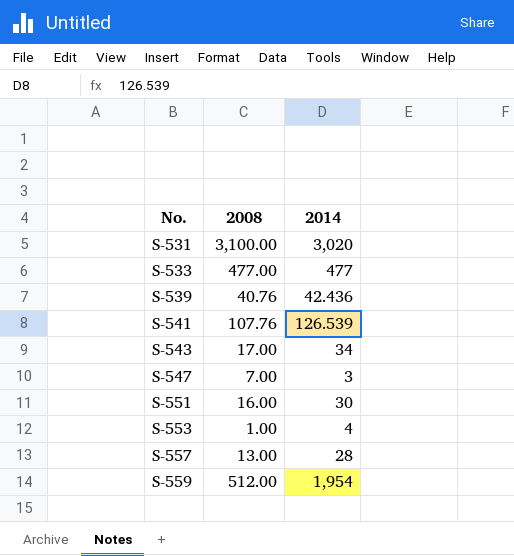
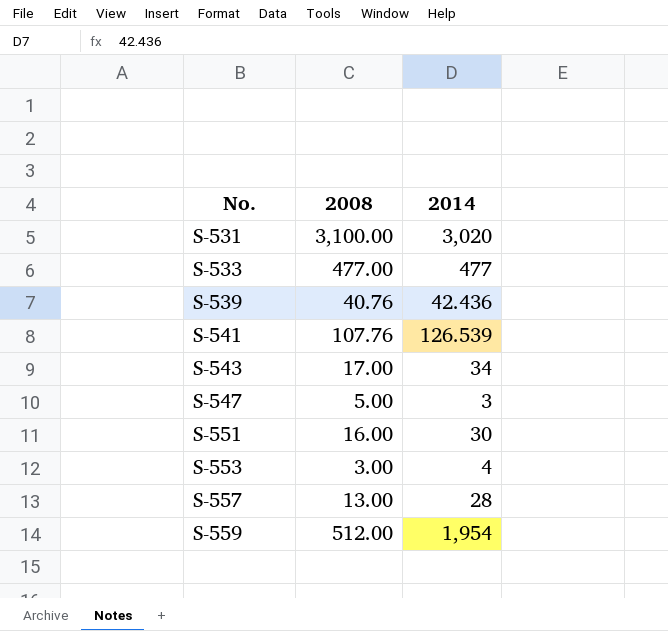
S-547 | 2008: 7.00 -> 5.00
S-553 | 2008: 1.00 -> 3.00

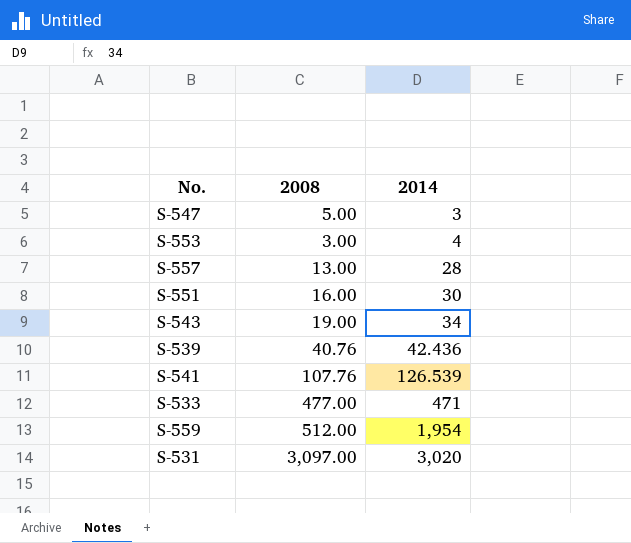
row order: No. ascending -> 2014 ascending
S-543 | 2008: 17.00 -> 19.00
S-533 | 2014: 477 -> 471
S-531 | 2008: 3,100.00 -> 3,097.00

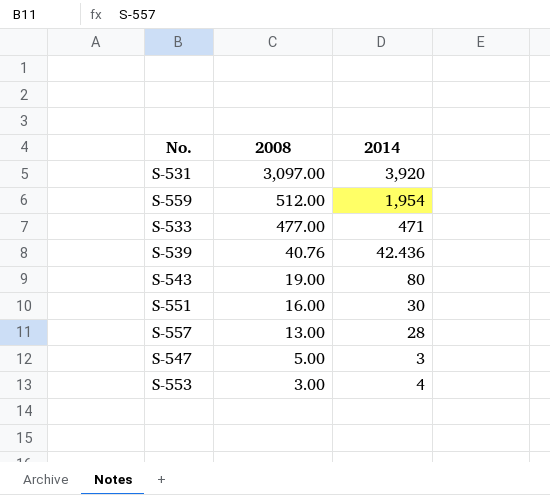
row order: 2014 ascending -> 2008 descending
row S-541: 107.76 | 126.539 -> none
S-531 | 2014: 3,020 -> 3,920
S-543 | 2014: 34 -> 80

